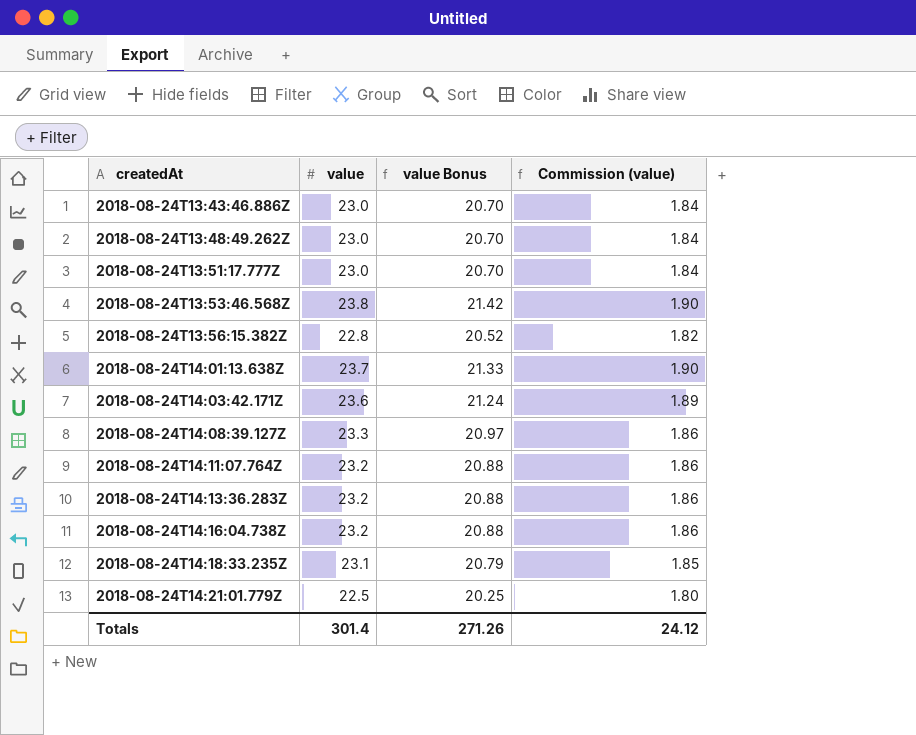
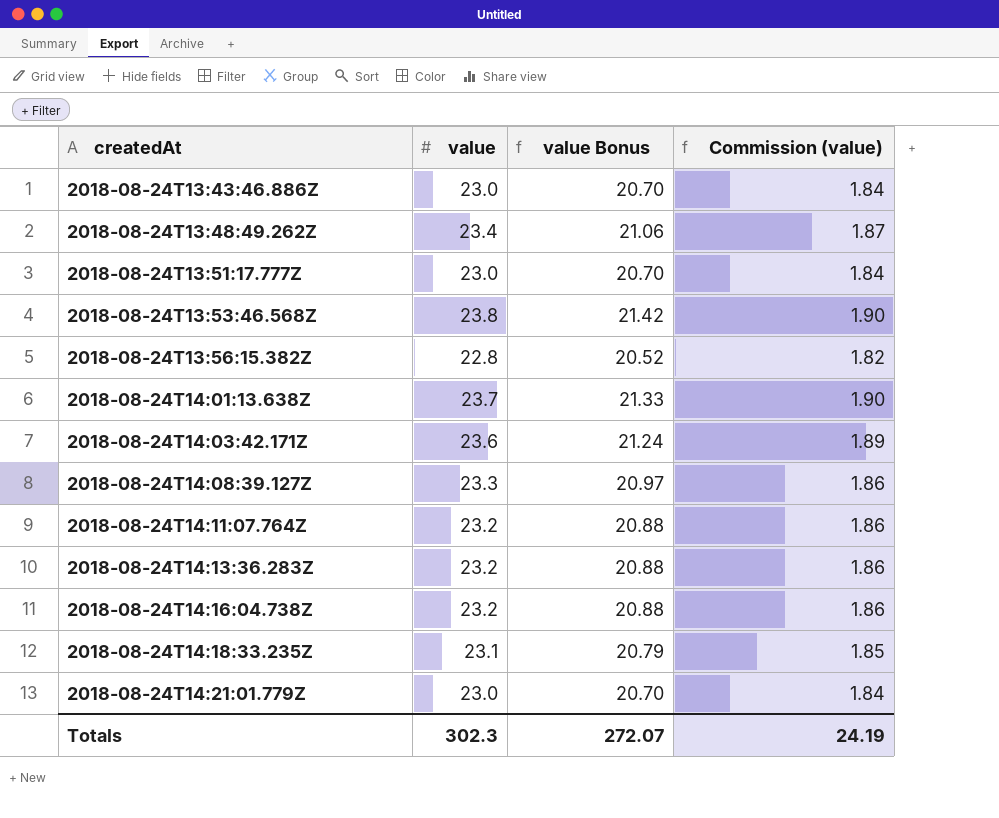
2018-08-24T13:48:49.262Z | value: 23.0 -> 23.4
2018-08-24T13:48:49.262Z | value Bonus: 20.70 -> 21.06
2018-08-24T13:48:49.262Z | Commission (value): 1.84 -> 1.87
2018-08-24T14:21:01.779Z | value: 22.5 -> 23.0
2018-08-24T14:21:01.779Z | value Bonus: 20.25 -> 20.70
2018-08-24T14:21:01.779Z | Commission (value): 1.80 -> 1.84
Totals | value: 301.4 -> 302.3
Totals | value Bonus: 271.26 -> 272.07
Totals | Commission (value): 24.12 -> 24.19

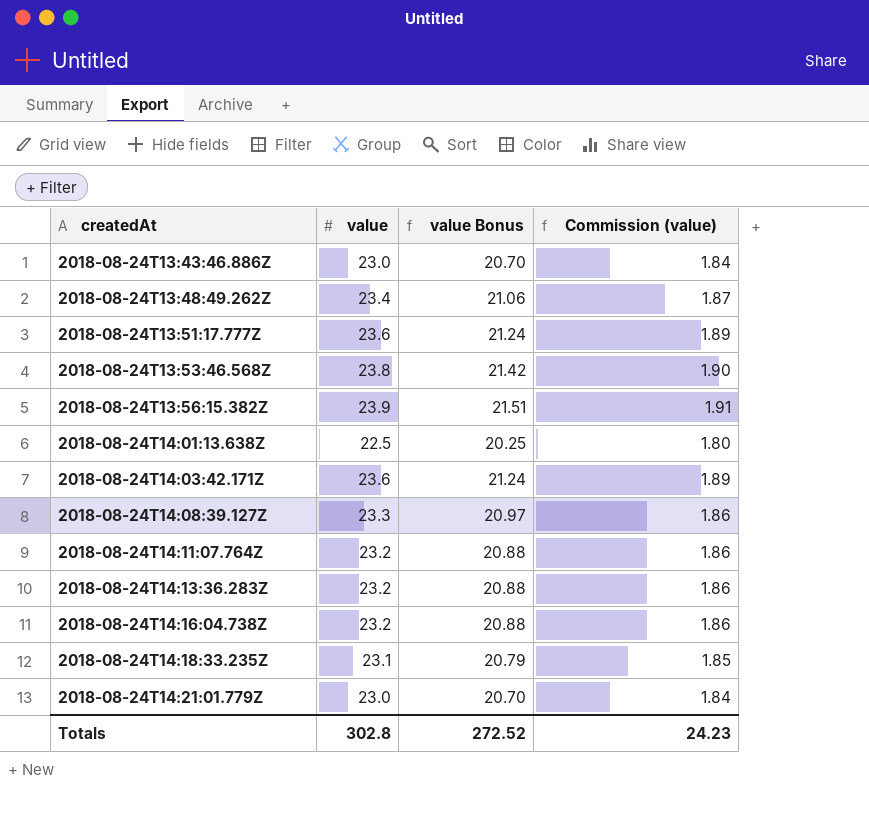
2018-08-24T13:51:17.777Z | value: 23.0 -> 23.6
2018-08-24T13:51:17.777Z | value Bonus: 20.70 -> 21.24
2018-08-24T13:51:17.777Z | Commission (value): 1.84 -> 1.89
2018-08-24T13:56:15.382Z | value: 22.8 -> 23.9
2018-08-24T13:56:15.382Z | value Bonus: 20.52 -> 21.51
2018-08-24T13:56:15.382Z | Commission (value): 1.82 -> 1.91
2018-08-24T14:01:13.638Z | value: 23.7 -> 22.5
2018-08-24T14:01:13.638Z | value Bonus: 21.33 -> 20.25
2018-08-24T14:01:13.638Z | Commission (value): 1.90 -> 1.80
Totals | value: 302.3 -> 302.8
Totals | value Bonus: 272.07 -> 272.52
Totals | Commission (value): 24.19 -> 24.23

